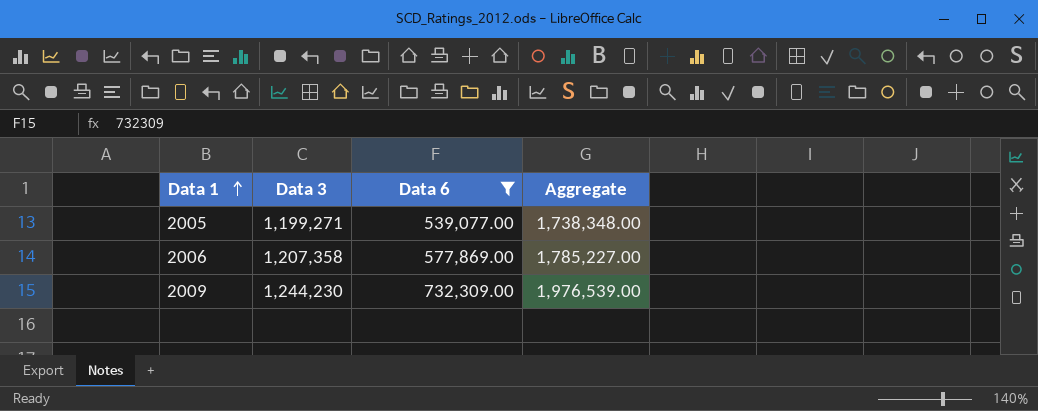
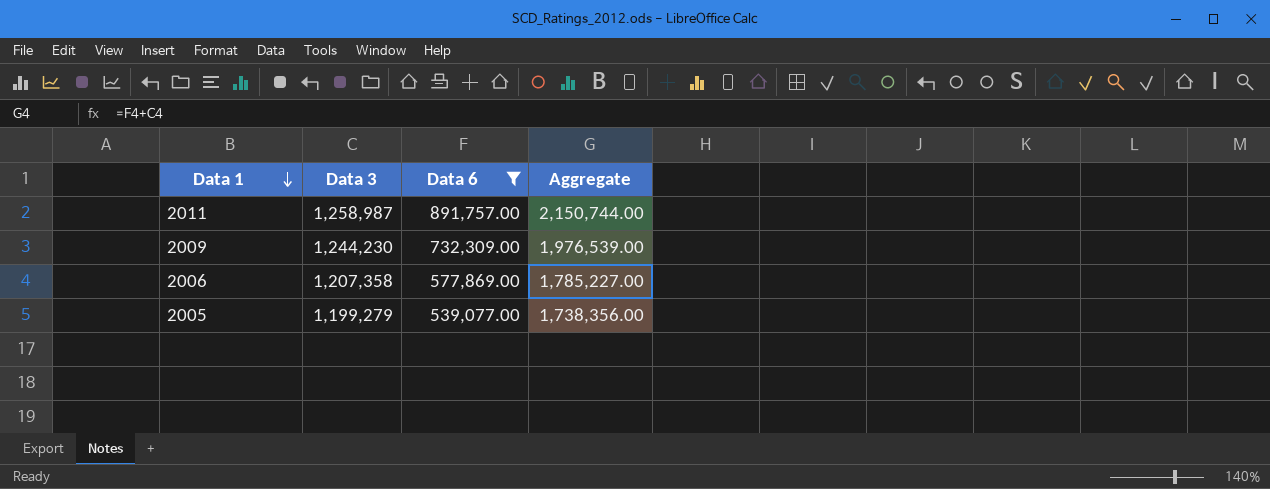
row order: Data 1 ascending -> Data 1 descending
row 2011: none -> 1,258,987 | 891,757.00 | 2,150,744.00
2005 | Data 3: 1,199,271 -> 1,199,279
2005 | Aggregate: 1,738,348.00 -> 1,738,356.00

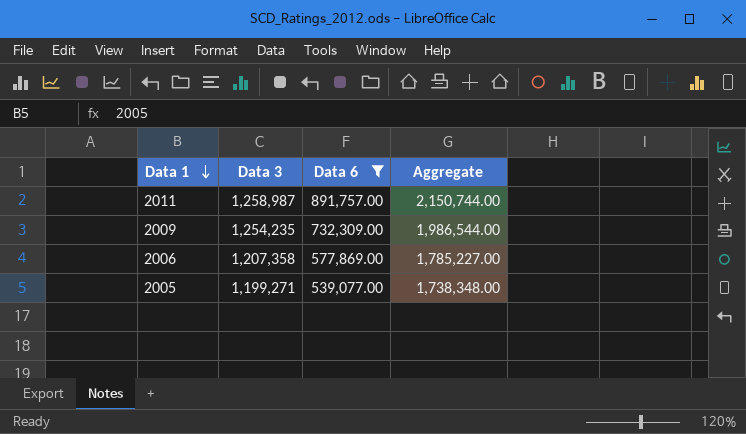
2009 | Data 3: 1,244,230 -> 1,254,235
2009 | Aggregate: 1,976,539.00 -> 1,986,544.00
2005 | Data 3: 1,199,279 -> 1,199,271
2005 | Aggregate: 1,738,356.00 -> 1,738,348.00

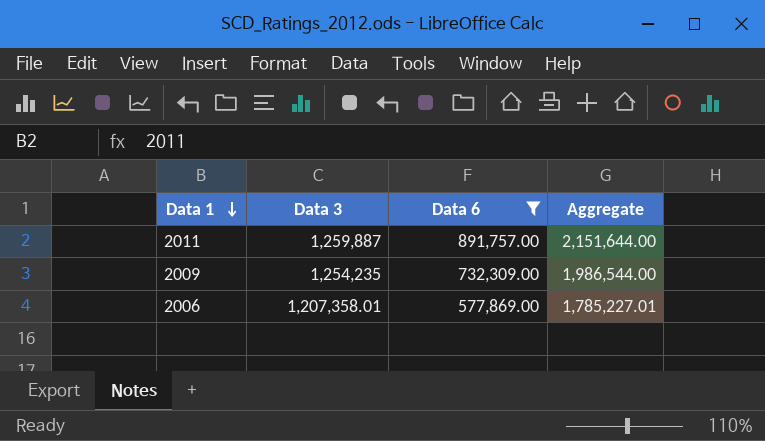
row 2005: 1,199,271 | 539,077.00 | 1,738,348.00 -> none
2011 | Data 3: 1,258,987 -> 1,259,887
2011 | Aggregate: 2,150,744.00 -> 2,151,644.00
2006 | Data 3: 1,207,358 -> 1,207,358.01
2006 | Aggregate: 1,785,227.00 -> 1,785,227.01

